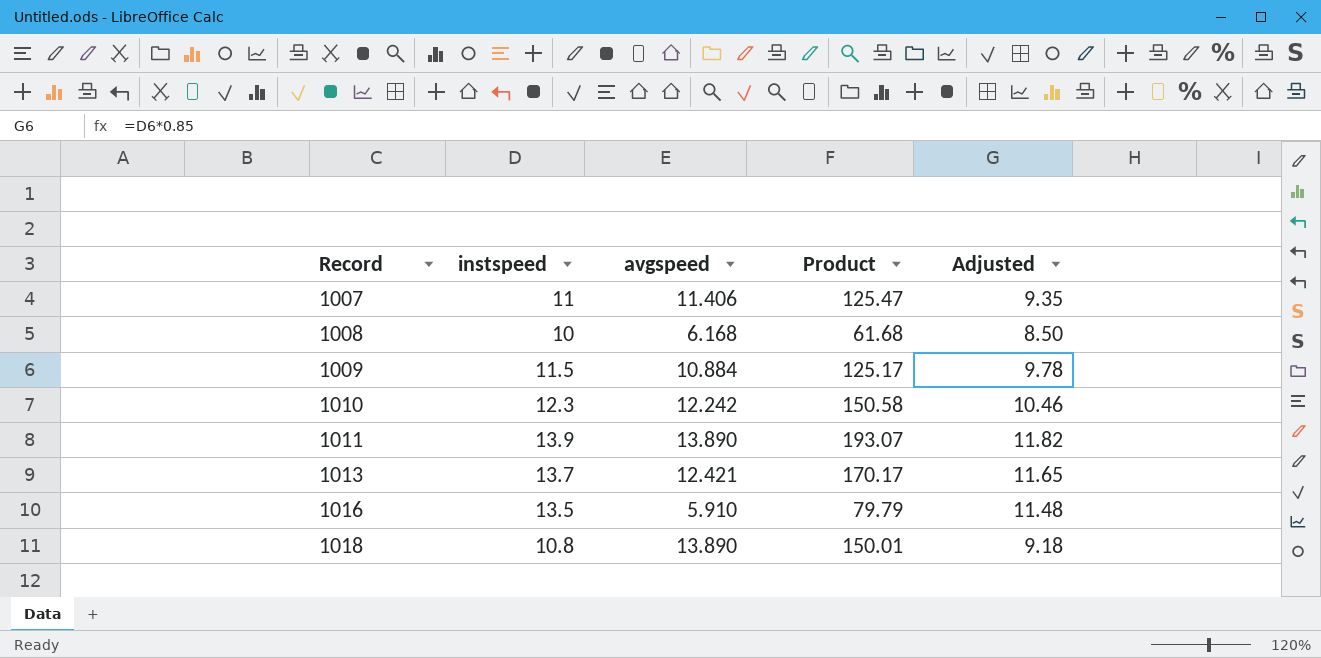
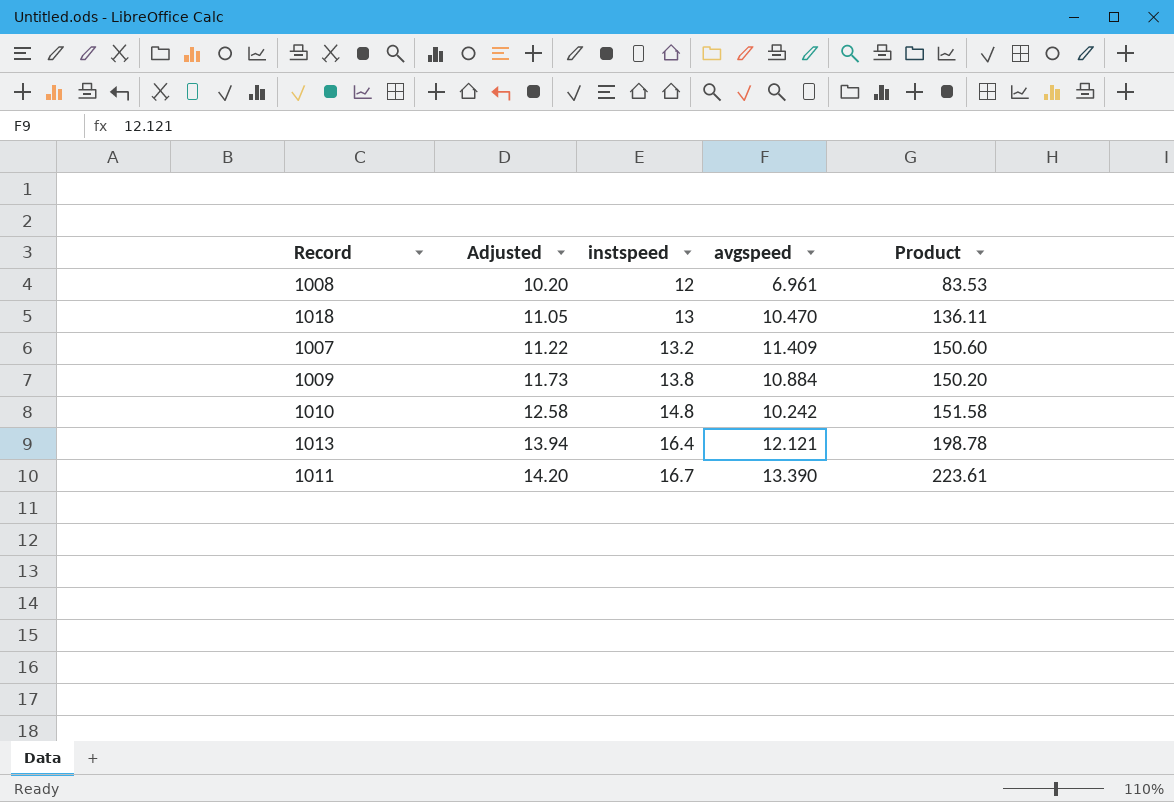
row order: Record ascending -> Adjusted ascending
column Adjusted | position: 5 -> 2
row 1016: 13.5 | 5.910 | 79.79 | 11.48 -> none
1008 | Adjusted: 8.50 -> 10.20
1008 | instspeed: 10 -> 12
1008 | avgspeed: 6.168 -> 6.961
1008 | Product: 61.68 -> 83.53
1018 | Adjusted: 9.18 -> 11.05
1018 | instspeed: 10.8 -> 13
1018 | avgspeed: 13.890 -> 10.470
1018 | Product: 150.01 -> 136.11
1007 | Adjusted: 9.35 -> 11.22
1007 | instspeed: 11 -> 13.2
1007 | avgspeed: 11.406 -> 11.409
1007 | Product: 125.47 -> 150.60
1009 | Adjusted: 9.78 -> 11.73
1009 | instspeed: 11.5 -> 13.8
1009 | Product: 125.17 -> 150.20
1010 | Adjusted: 10.46 -> 12.58
1010 | instspeed: 12.3 -> 14.8
1010 | avgspeed: 12.242 -> 10.242
1010 | Product: 150.58 -> 151.58
1013 | Adjusted: 11.65 -> 13.94
1013 | instspeed: 13.7 -> 16.4
1013 | avgspeed: 12.421 -> 12.121
1013 | Product: 170.17 -> 198.78
1011 | Adjusted: 11.82 -> 14.20
1011 | instspeed: 13.9 -> 16.7
1011 | avgspeed: 13.890 -> 13.390
1011 | Product: 193.07 -> 223.61

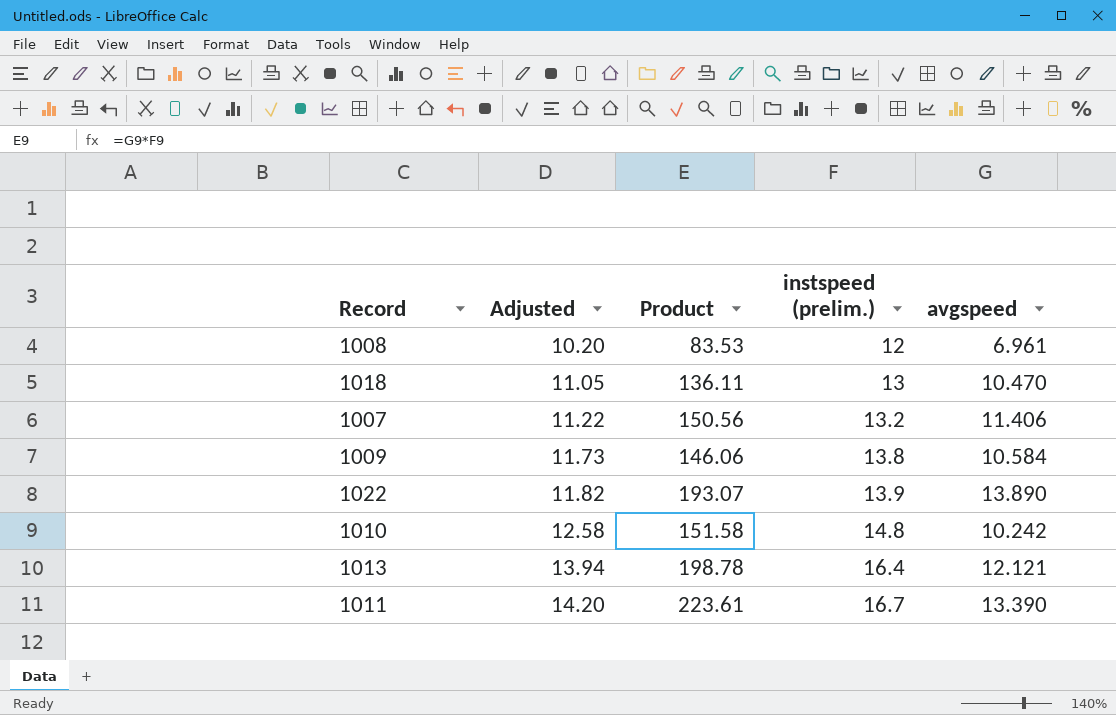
column Product | position: 5 -> 3
column name: instspeed -> instspeed (prelim.)
1007 | Product: 150.60 -> 150.56
1007 | avgspeed: 11.409 -> 11.406
1009 | Product: 150.20 -> 146.06
1009 | avgspeed: 10.884 -> 10.584
row 1022: none -> 11.82 | 193.07 | 13.9 | 13.890

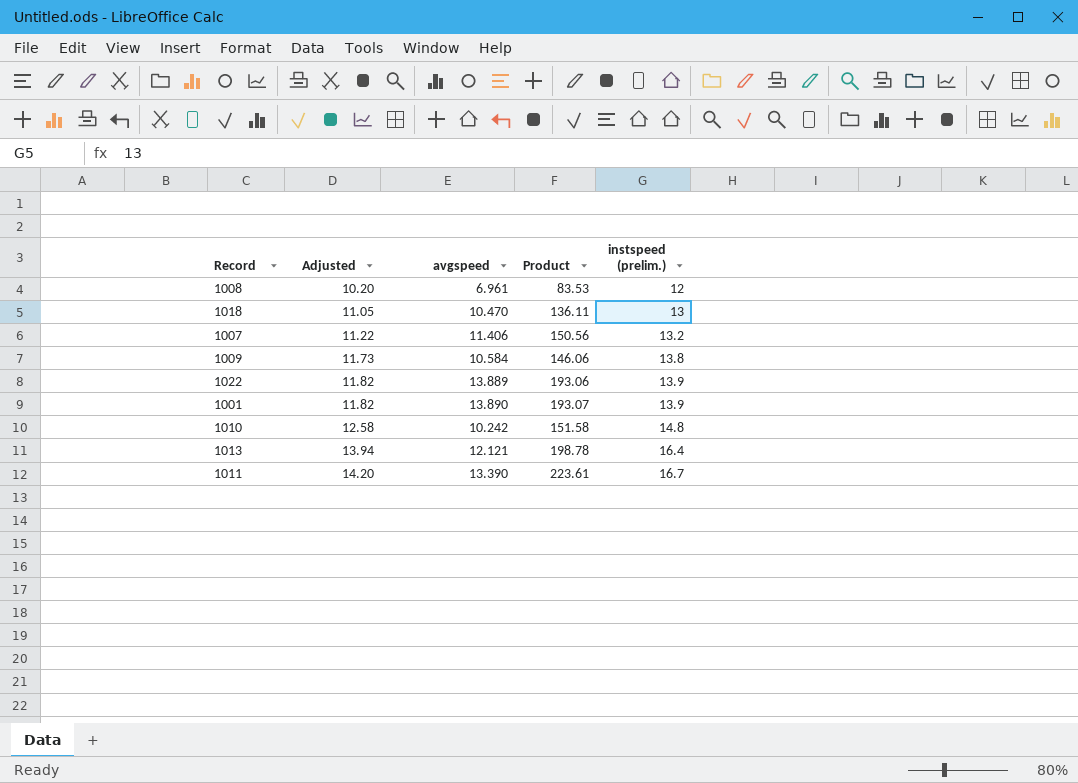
column avgspeed | position: 5 -> 3
1022 | avgspeed: 13.890 -> 13.889
1022 | Product: 193.07 -> 193.06
row 1001: none -> 11.82 | 13.890 | 193.07 | 13.9

